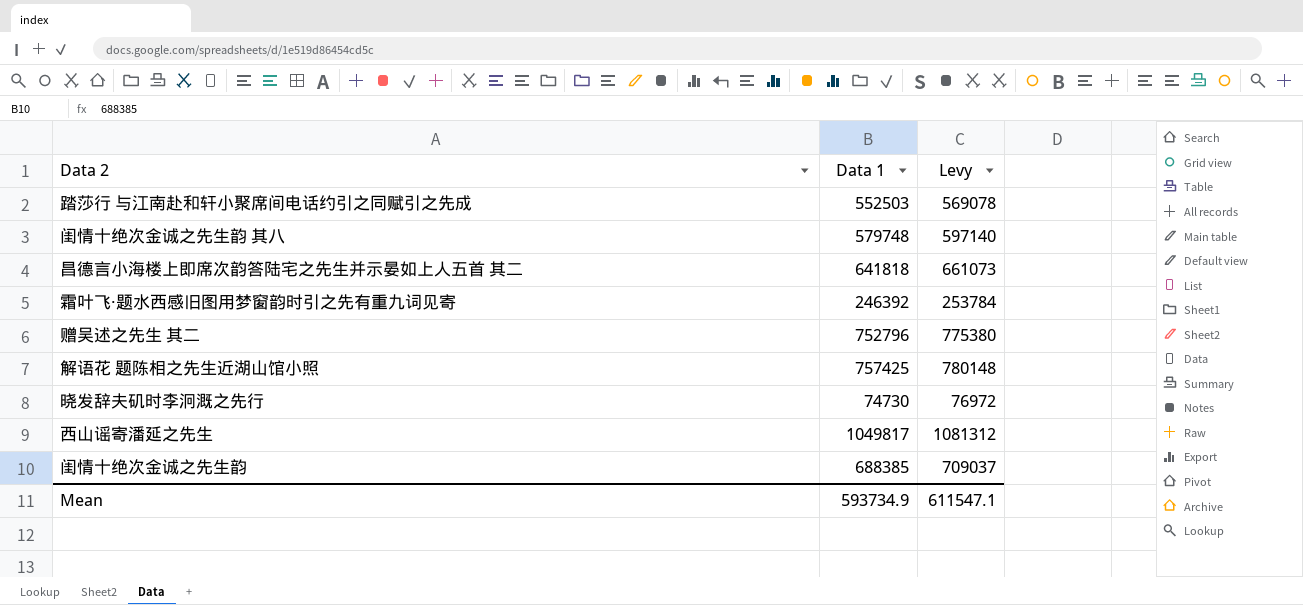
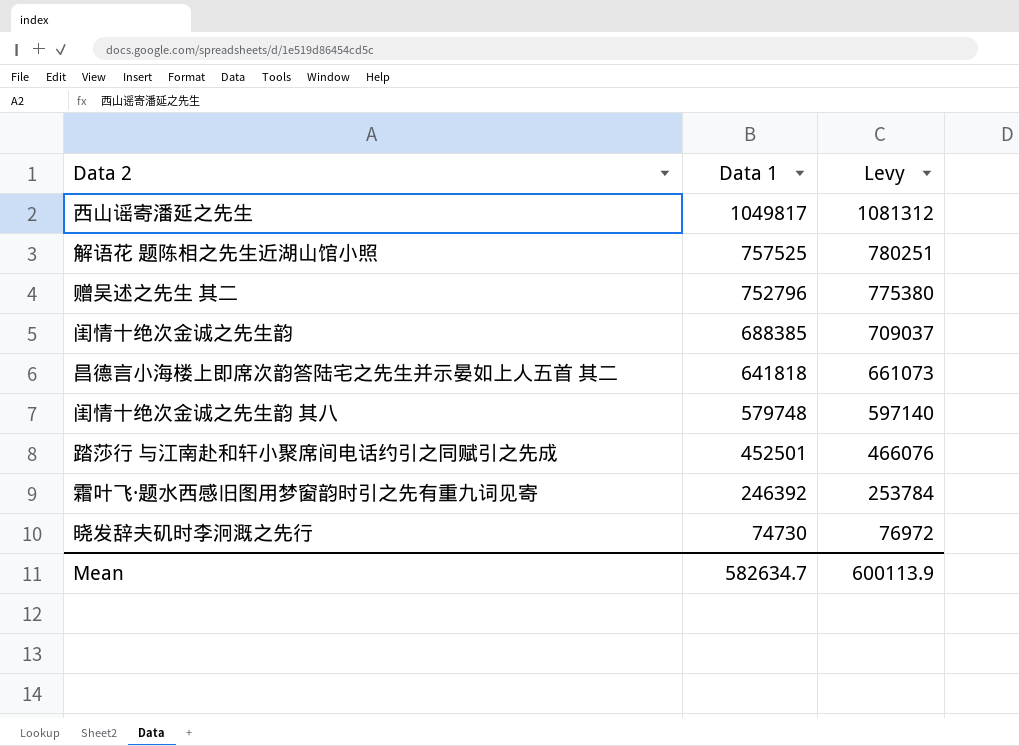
row order: none -> Data 1 descending
解语花 题陈相之先生近湖山馆小照 | Data 1: 757425 -> 757525
解语花 题陈相之先生近湖山馆小照 | Levy: 780148 -> 780251
踏莎行 与江南赴和轩小聚席间电话约引之同赋引之先成 | Data 1: 552503 -> 452501
踏莎行 与江南赴和轩小聚席间电话约引之同赋引之先成 | Levy: 569078 -> 466076
Mean | Data 1: 593734.9 -> 582634.7
Mean | Levy: 611547.1 -> 600113.9

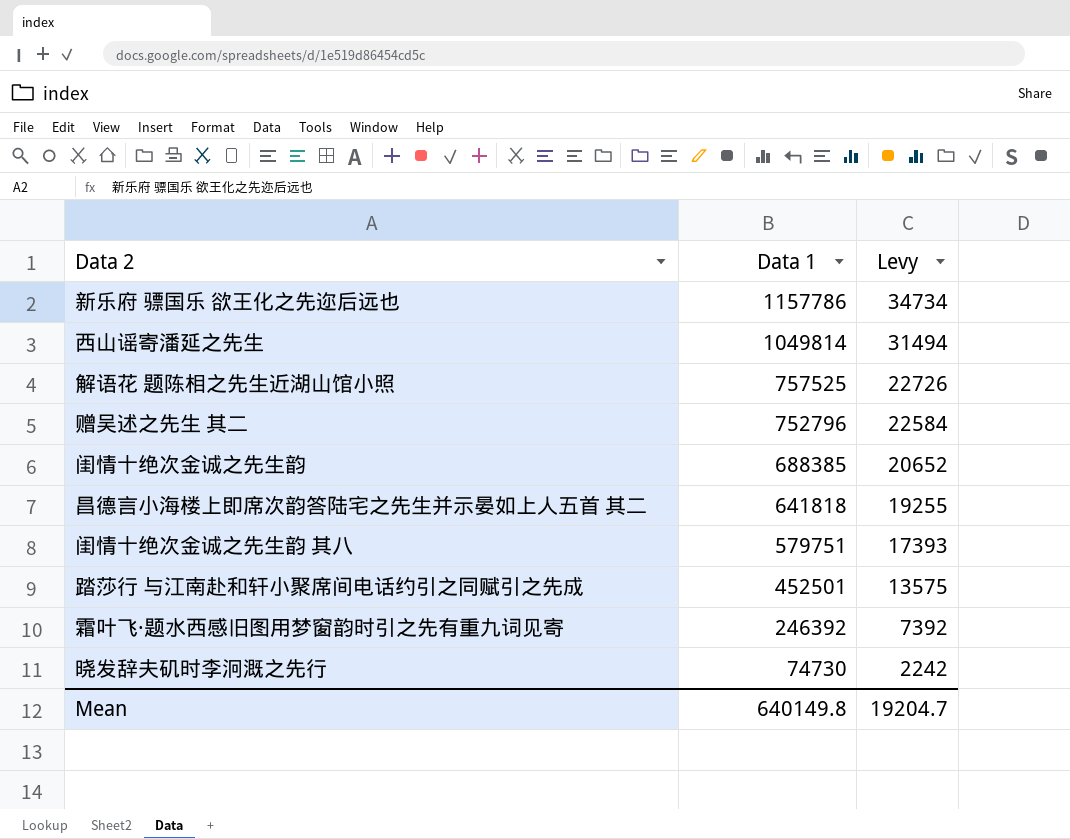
column Levy | formula: [Data 1] * 1.03 -> [Data 1] * 0.03
row 新乐府 骠国乐 欲王化之先迩后远也: none -> 1157786 | 34734
西山谣寄潘延之先生 | Data 1: 1049817 -> 1049814
闺情十绝次金诚之先生韵 其八 | Data 1: 579748 -> 579751
Mean | Data 1: 582634.7 -> 640149.8
Mean | Levy: 600113.9 -> 19204.7

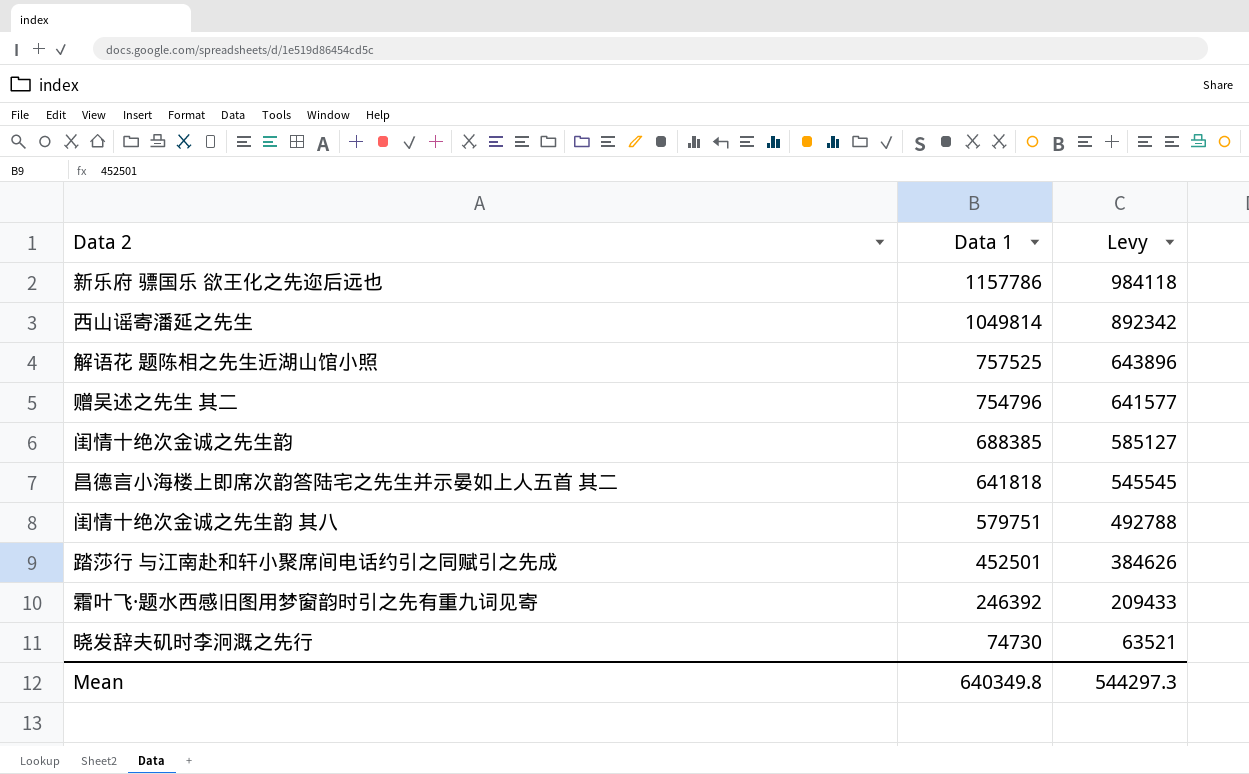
column Levy | formula: [Data 1] * 0.03 -> [Data 1] * 0.85
赠吴述之先生 其二 | Data 1: 752796 -> 754796
Mean | Data 1: 640149.8 -> 640349.8
Mean | Levy: 19204.7 -> 544297.3

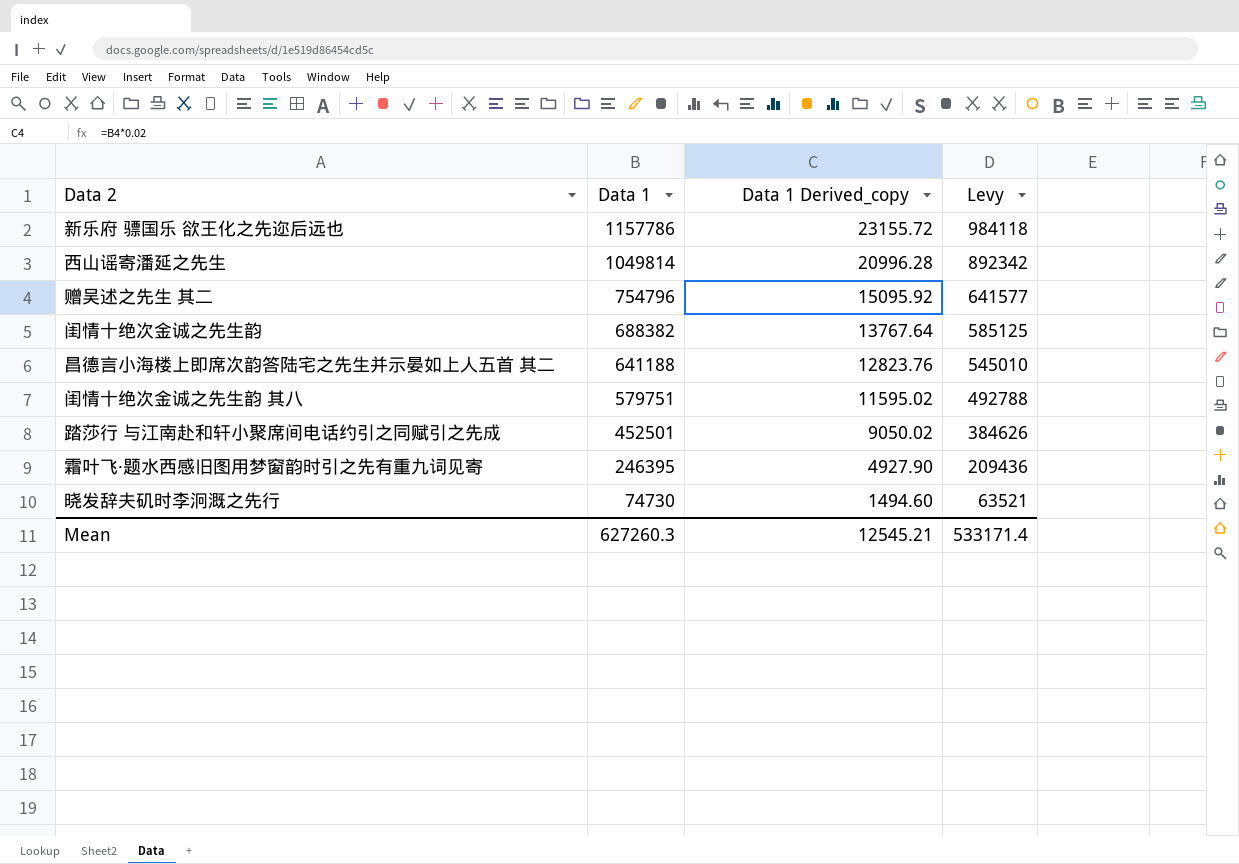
column Data 1 Derived_copy | formula: none -> [Data 1] * 0.02
row 解语花 题陈相之先生近湖山馆小照: 757525 | 643896 -> none
闺情十绝次金诚之先生韵 | Data 1: 688385 -> 688382
闺情十绝次金诚之先生韵 | Levy: 585127 -> 585125
昌德言小海楼上即席次韵答陆宅之先生并示晏如上人五首 其二 | Data 1: 641818 -> 641188
昌德言小海楼上即席次韵答陆宅之先生并示晏如上人五首 其二 | Levy: 545545 -> 545010
霜叶飞·题水西感旧图用梦窗韵时引之先有重九词见寄 | Data 1: 246392 -> 246395
霜叶飞·题水西感旧图用梦窗韵时引之先有重九词见寄 | Levy: 209433 -> 209436
Mean | Data 1: 640349.8 -> 627260.3
Mean | Levy: 544297.3 -> 533171.4

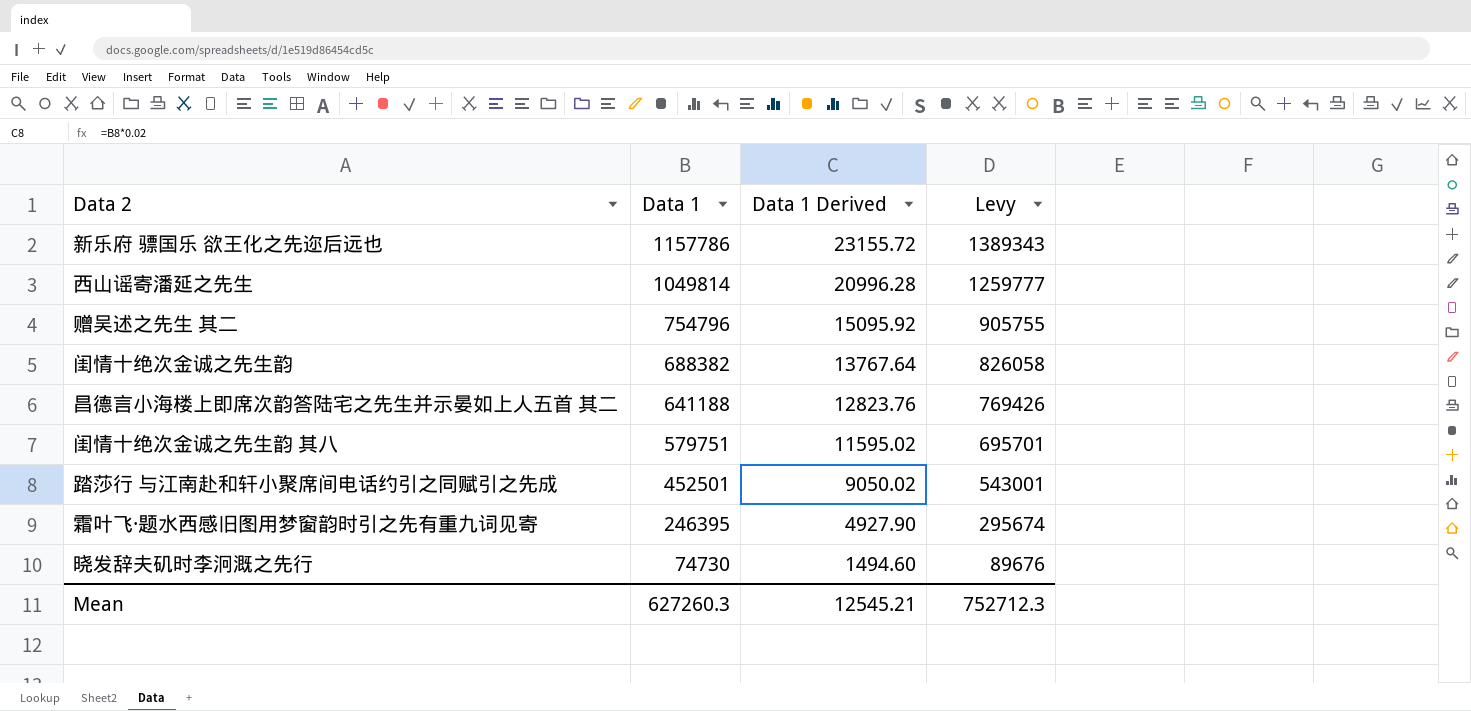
column name: Data 1 Derived_copy -> Data 1 Derived
column Levy | formula: [Data 1] * 0.85 -> [Data 1] * 1.2
Mean | Levy: 533171.4 -> 752712.3

